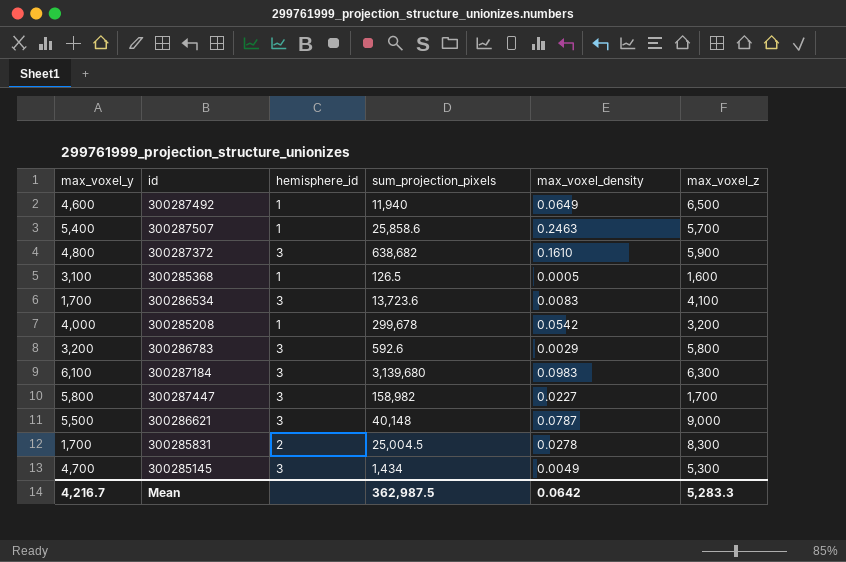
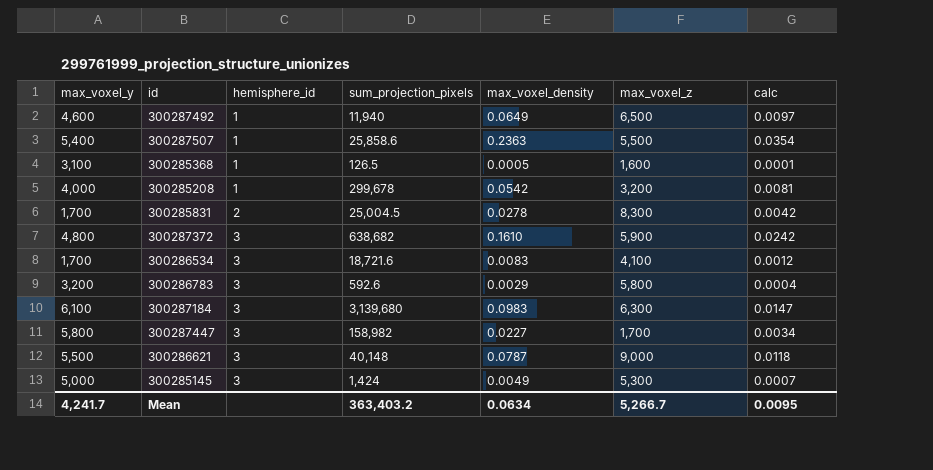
row order: none -> hemisphere_id ascending
column calc | formula: none -> [max_voxel_density] * 0.15
300287507 | max_voxel_density: 0.2463 -> 0.2363
300287507 | max_voxel_z: 5,700 -> 5,500
300286534 | sum_projection_pixels: 13,723.6 -> 18,721.6
300285145 | max_voxel_y: 4,700 -> 5,000
300285145 | sum_projection_pixels: 1,434 -> 1,424
Mean | max_voxel_y: 4,216.7 -> 4,241.7
Mean | sum_projection_pixels: 362,987.5 -> 363,403.2
Mean | max_voxel_density: 0.0642 -> 0.0634
Mean | max_voxel_z: 5,283.3 -> 5,266.7

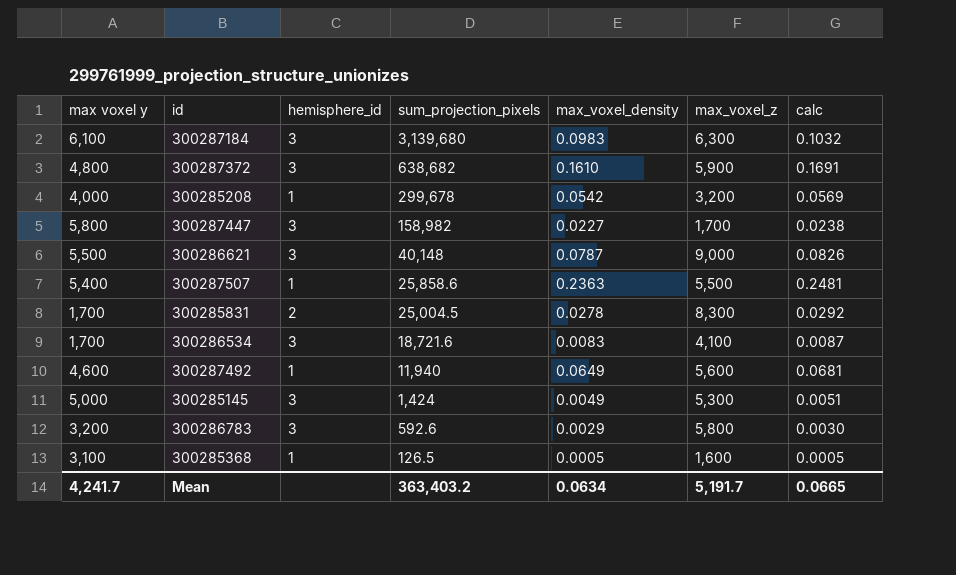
row order: hemisphere_id ascending -> sum_projection_pixels descending
column name: max_voxel_y -> max voxel y
column calc | formula: [max_voxel_density] * 0.15 -> [max_voxel_density] * 1.05
300287492 | max_voxel_z: 6,500 -> 5,600
Mean | max_voxel_z: 5,266.7 -> 5,191.7
Mean | calc: 0.0095 -> 0.0665

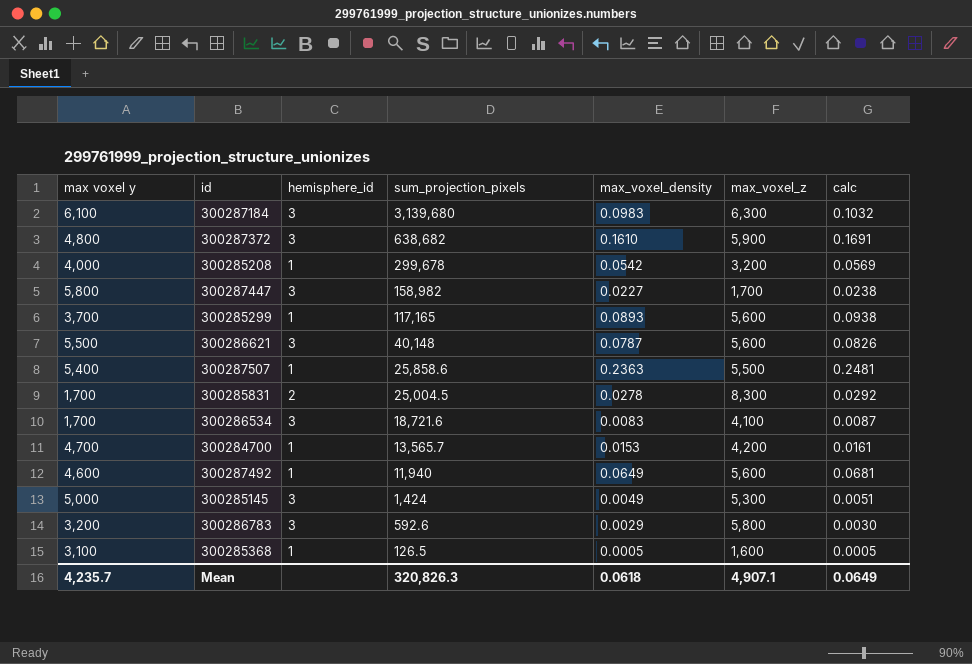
row 300285299: none -> 3,700 | 1 | 117,165 | 0.0893 | 5,600 | 0.0938
300286621 | max_voxel_z: 9,000 -> 5,600
row 300284700: none -> 4,700 | 1 | 13,565.7 | 0.0153 | 4,200 | 0.0161
Mean | max voxel y: 4,241.7 -> 4,235.7
Mean | sum_projection_pixels: 363,403.2 -> 320,826.3
Mean | max_voxel_density: 0.0634 -> 0.0618
Mean | max_voxel_z: 5,191.7 -> 4,907.1
Mean | calc: 0.0665 -> 0.0649

